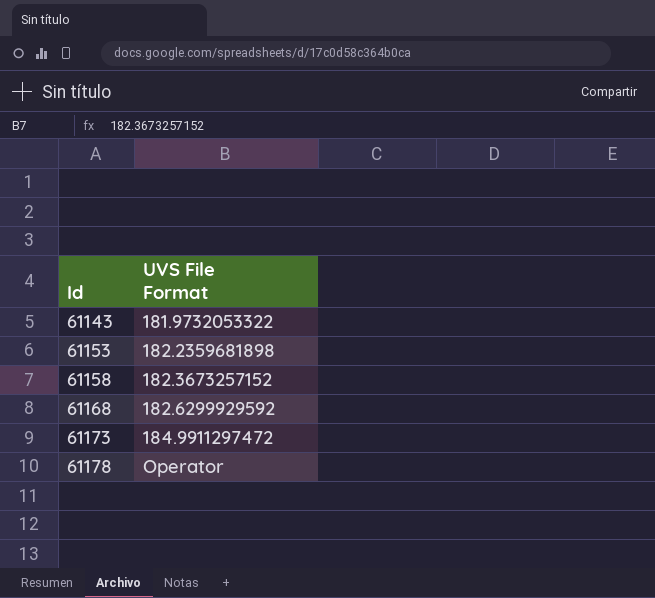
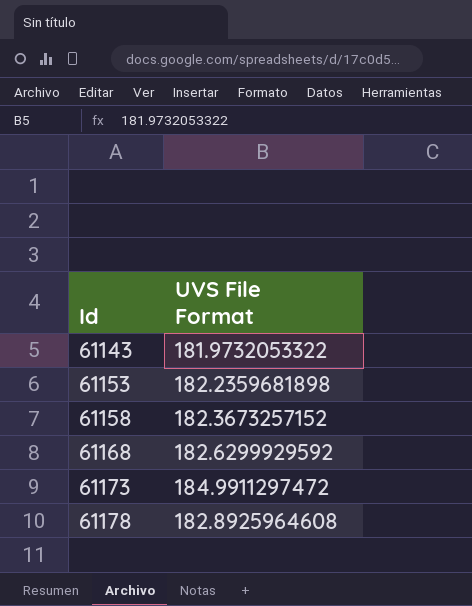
61178 | UVS File Format: Operator -> 182.8925964608

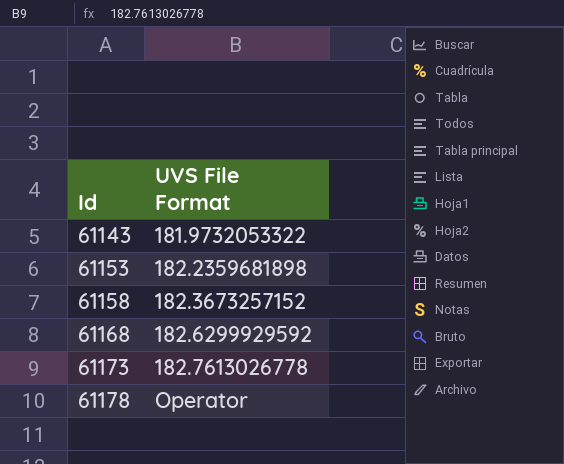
61173 | UVS File Format: 184.9911297472 -> 182.7613026778
61178 | UVS File Format: 182.8925964608 -> Operator

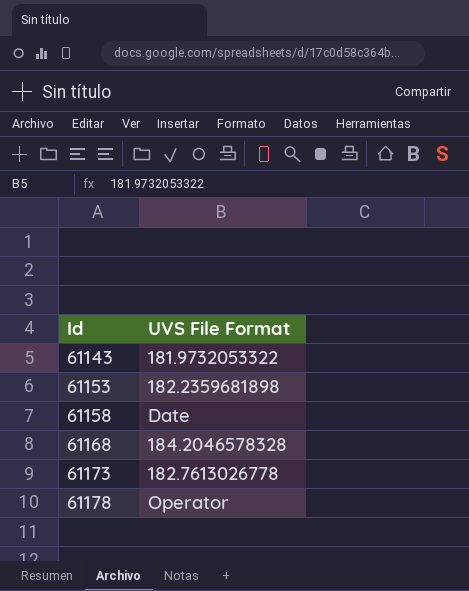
61158 | UVS File Format: 182.3673257152 -> Date
61168 | UVS File Format: 182.6299929592 -> 184.2046578328

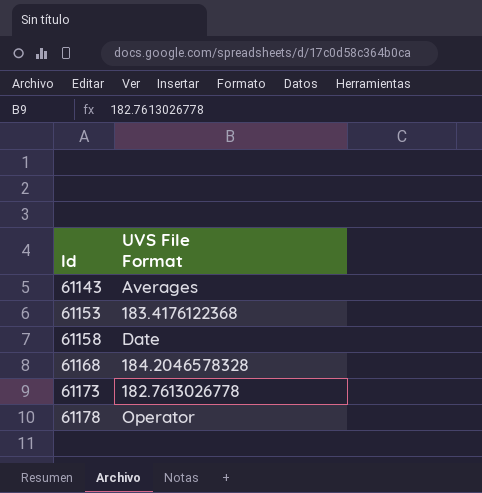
61143 | UVS File Format: 181.9732053322 -> Averages
61153 | UVS File Format: 182.2359681898 -> 183.4176122368

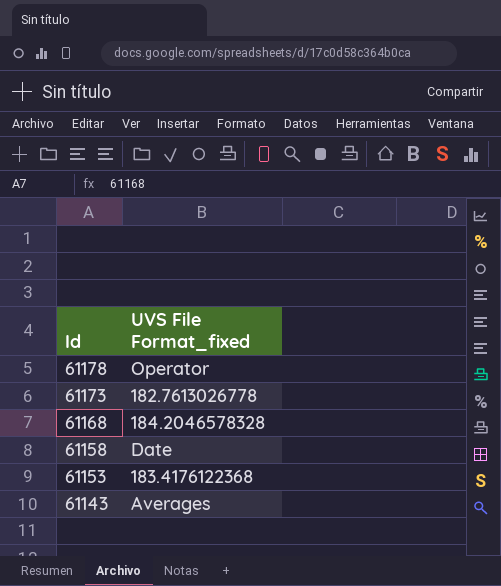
row order: Id ascending -> Id descending
column name: UVS File Format -> UVS File Format_fixed

